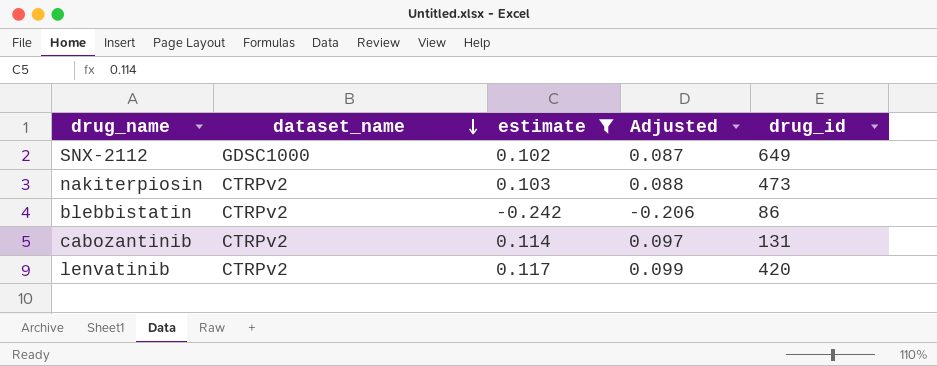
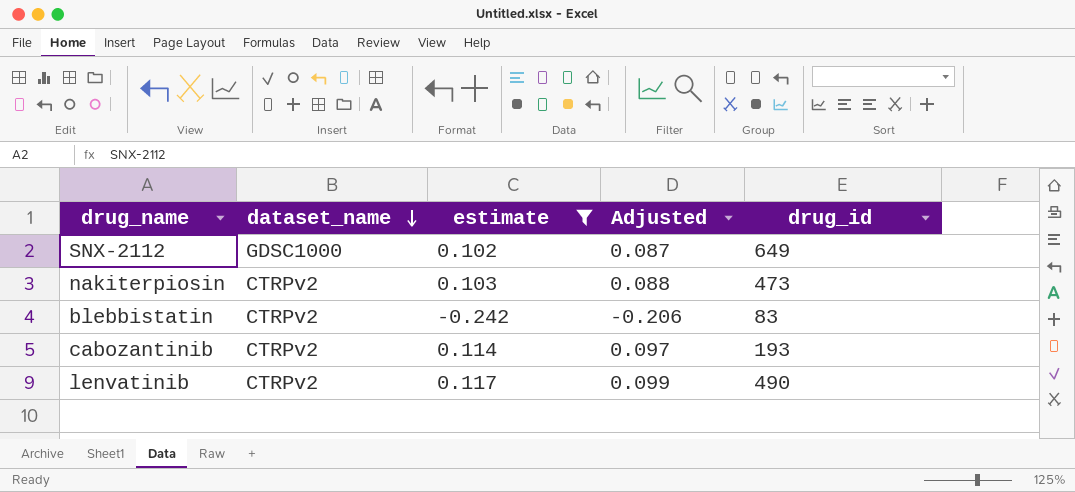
blebbistatin | drug_id: 86 -> 83
cabozantinib | drug_id: 131 -> 193
lenvatinib | drug_id: 420 -> 490

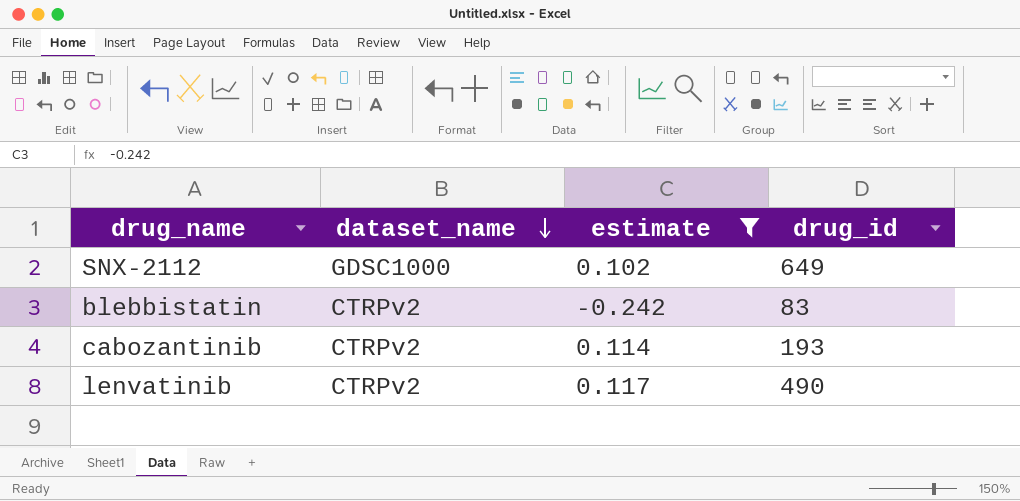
column Adjusted | formula: [estimate] * 0.85 -> none
row nakiterpiosin: CTRPv2 | 0.103 | 0.088 | 473 -> none

